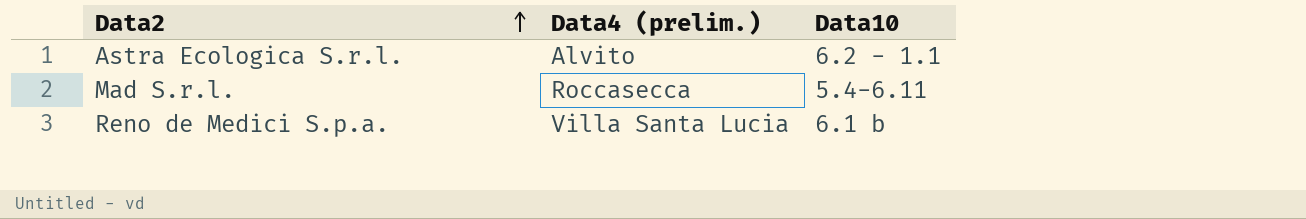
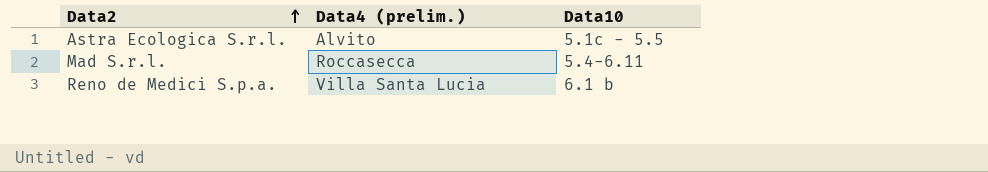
Astra Ecologica S.r.l. | Data10: 6.2 - 1.1 -> 5.1c - 5.5

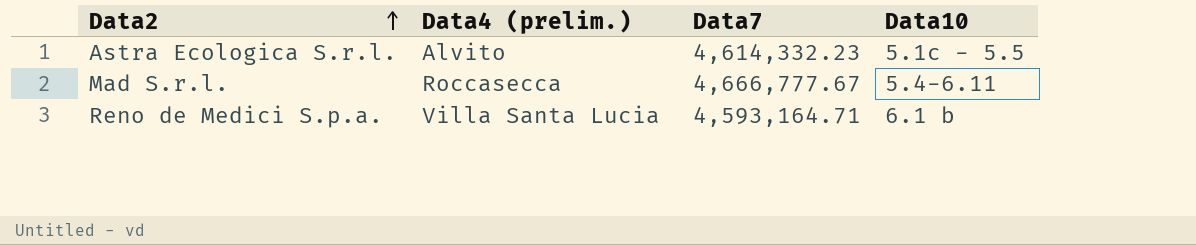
column Data7 | position: none -> 3

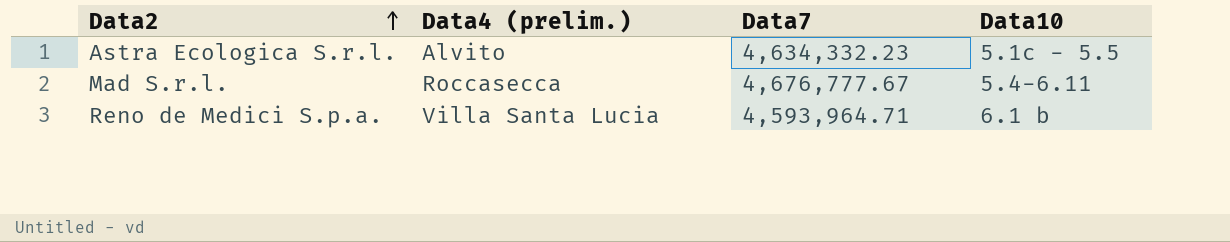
Astra Ecologica S.r.l. | Data7: 4,614,332.23 -> 4,634,332.23
Mad S.r.l. | Data7: 4,666,777.67 -> 4,676,777.67
Reno de Medici S.p.a. | Data7: 4,593,164.71 -> 4,593,964.71

